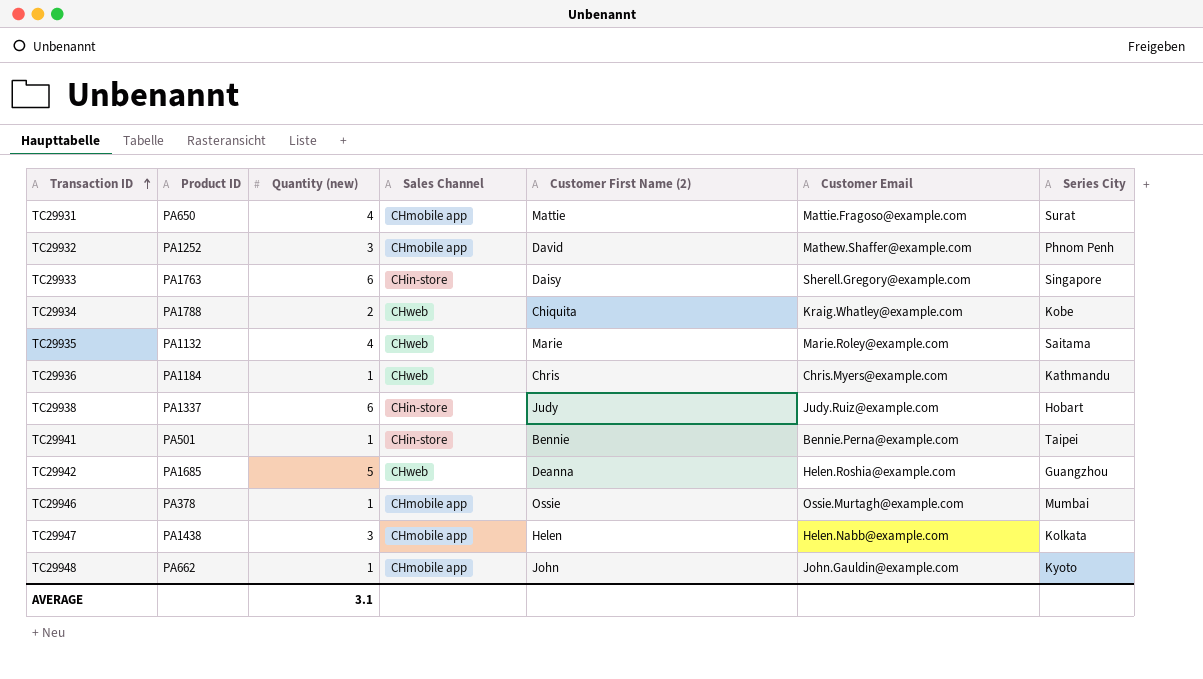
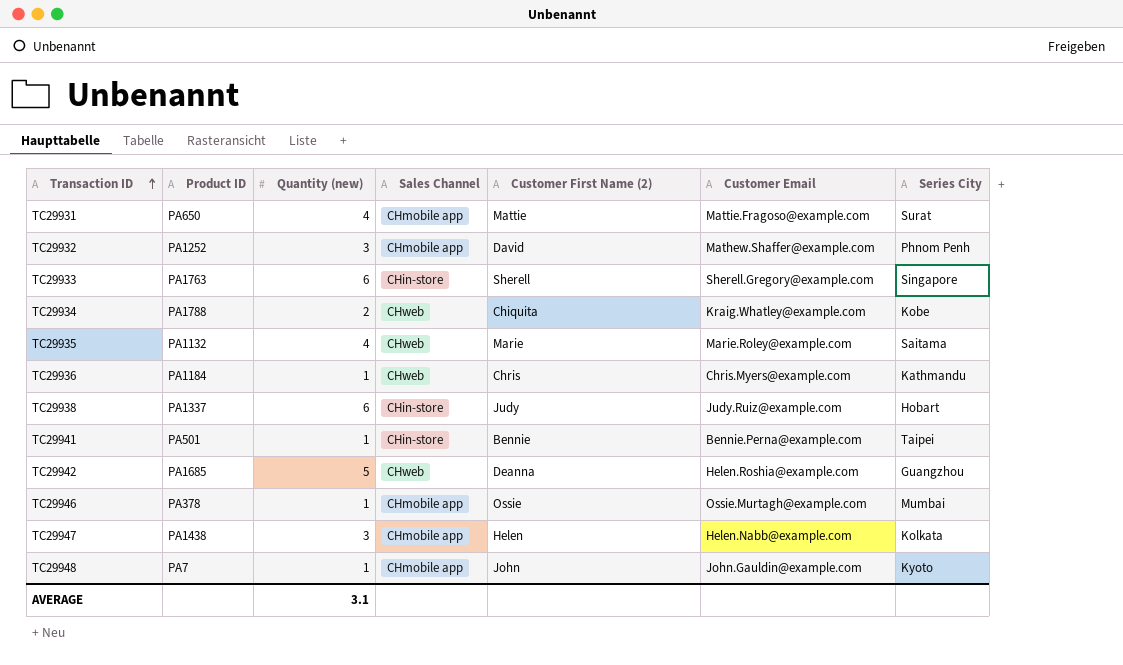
TC29933 | Customer First Name (2): Daisy -> Sherell
TC29948 | Product ID: PA662 -> PA7

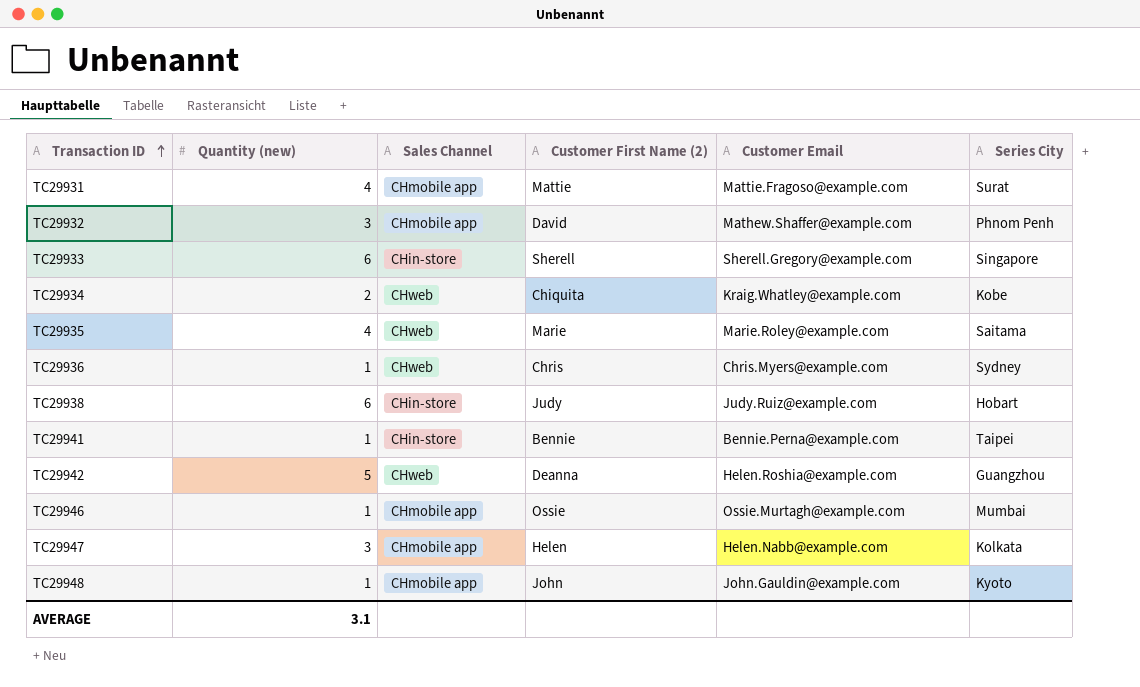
column Product ID | position: 2 -> none
TC29936 | Series City: Kathmandu -> Sydney

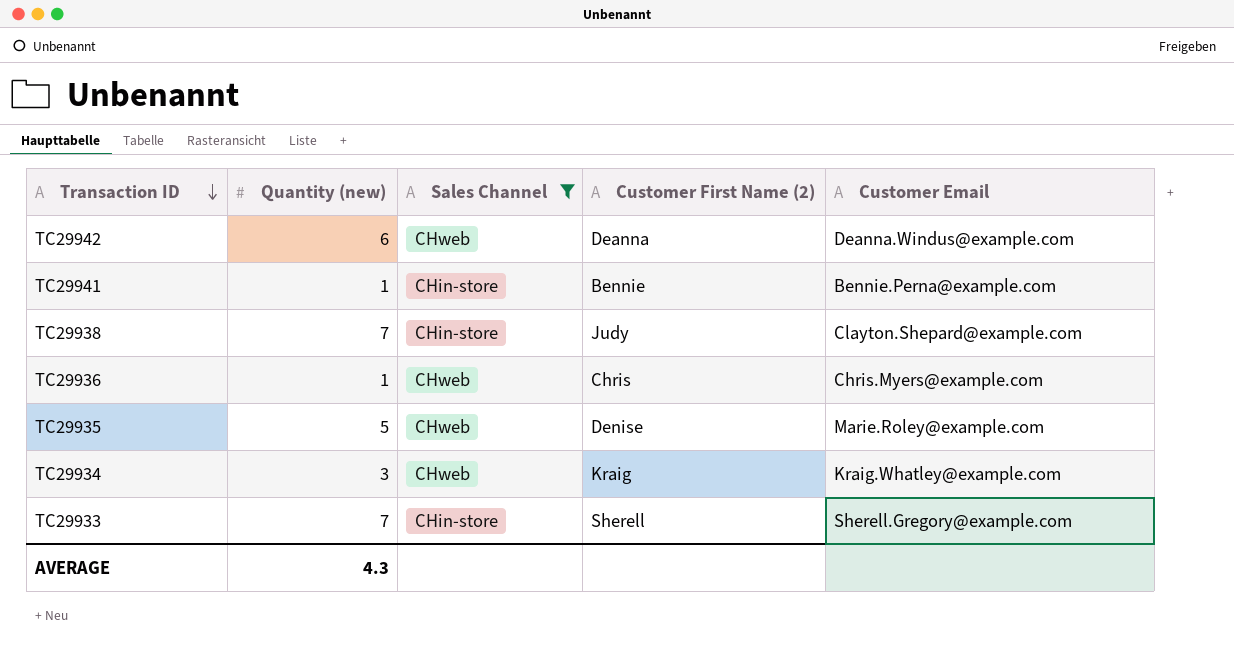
filter: none -> Sales Channel != CHmobile app
row order: Transaction ID ascending -> Transaction ID descending
column Series City | position: 6 -> none
TC29942 | Quantity (new): 5 -> 6
TC29942 | Customer Email: Helen.Roshia@example.com -> Deanna.Windus@example.com
TC29938 | Quantity (new): 6 -> 7
TC29938 | Customer Email: Judy.Ruiz@example.com -> Clayton.Shepard@example.com
TC29935 | Quantity (new): 4 -> 5
TC29935 | Customer First Name (2): Marie -> Denise
TC29934 | Quantity (new): 2 -> 3
TC29934 | Customer First Name (2): Chiquita -> Kraig
TC29933 | Quantity (new): 6 -> 7
AVERAGE | Quantity (new): 3.1 -> 4.3

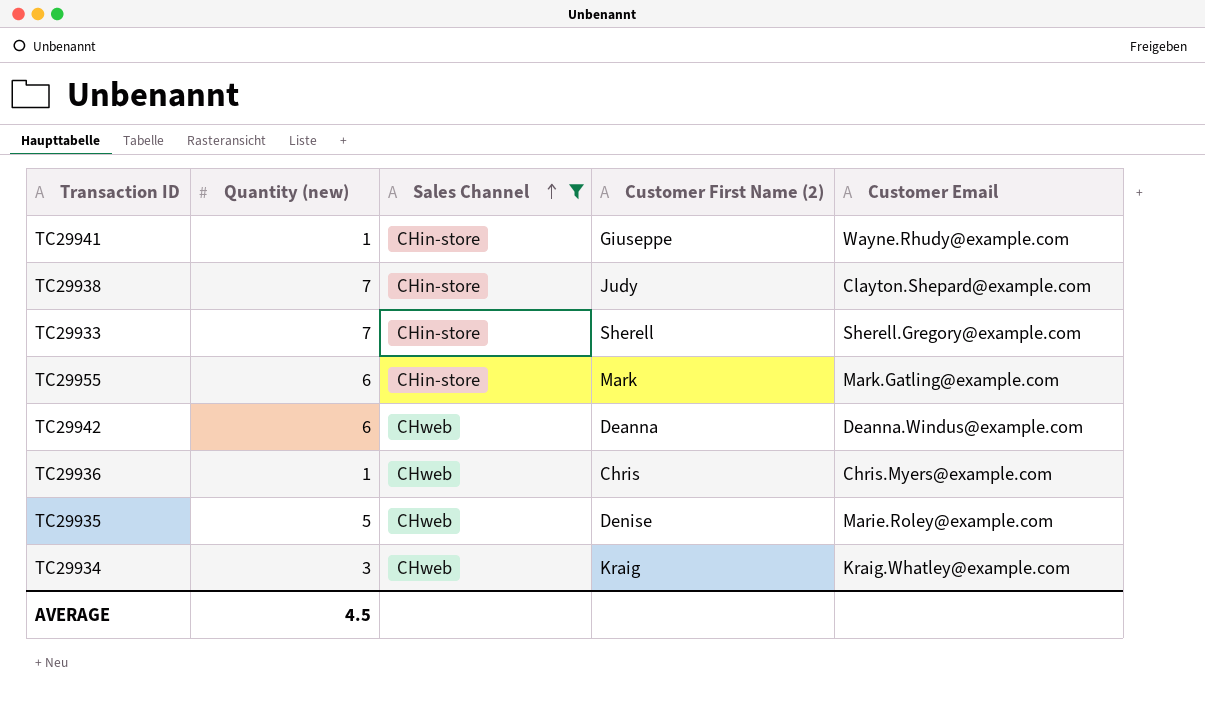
row order: Transaction ID descending -> Sales Channel ascending
TC29941 | Customer First Name (2): Bennie -> Giuseppe
TC29941 | Customer Email: Bennie.Perna@example.com -> Wayne.Rhudy@example.com
row TC29955: none -> 6 | CHin-store | Mark | Mark.Gatling@example.com
AVERAGE | Quantity (new): 4.3 -> 4.5

